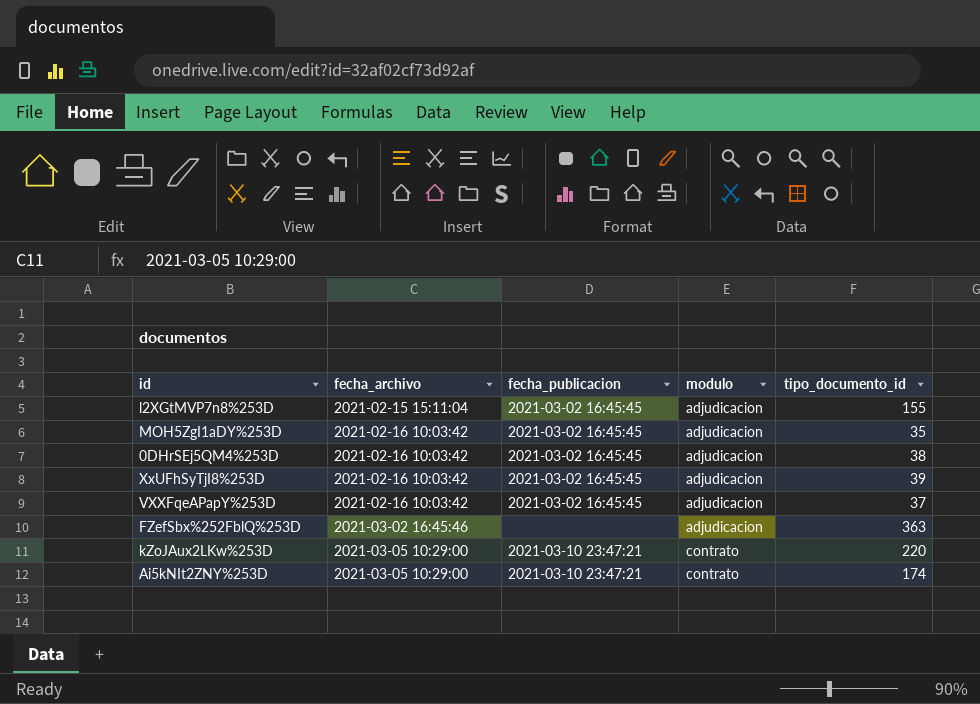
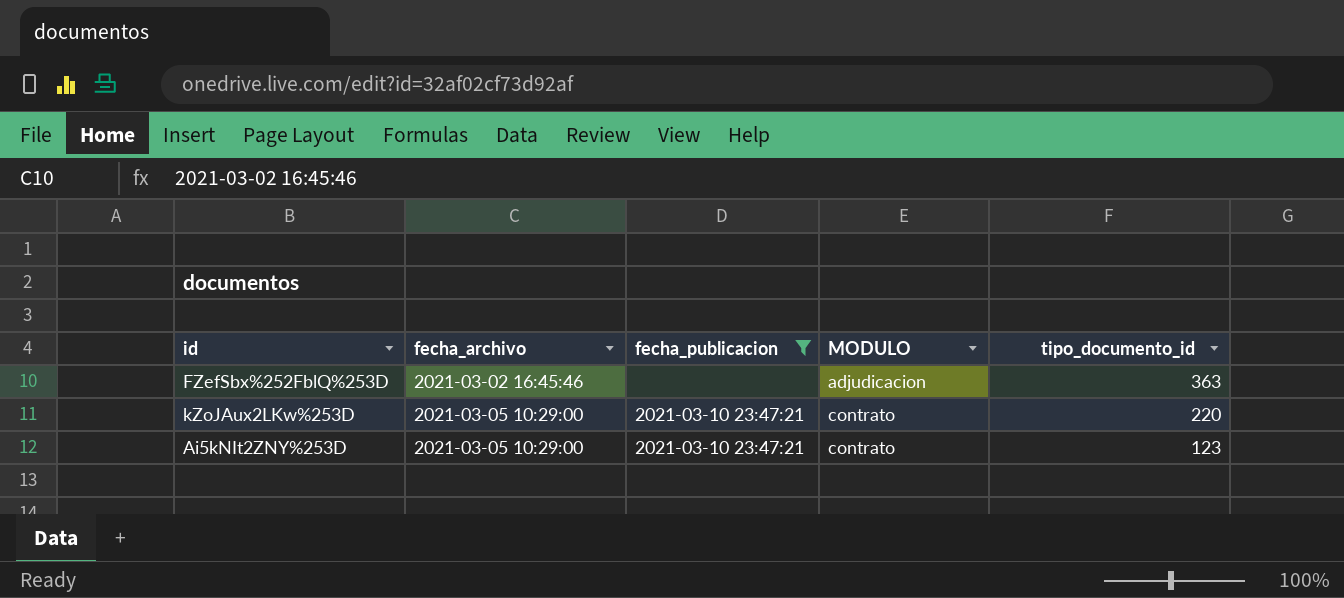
filter: none -> fecha_publicacion != 2021-03-02 16:45:45
column name: modulo -> MODULO
Ai5kNIt2ZNY%253D | tipo_documento_id: 174 -> 123

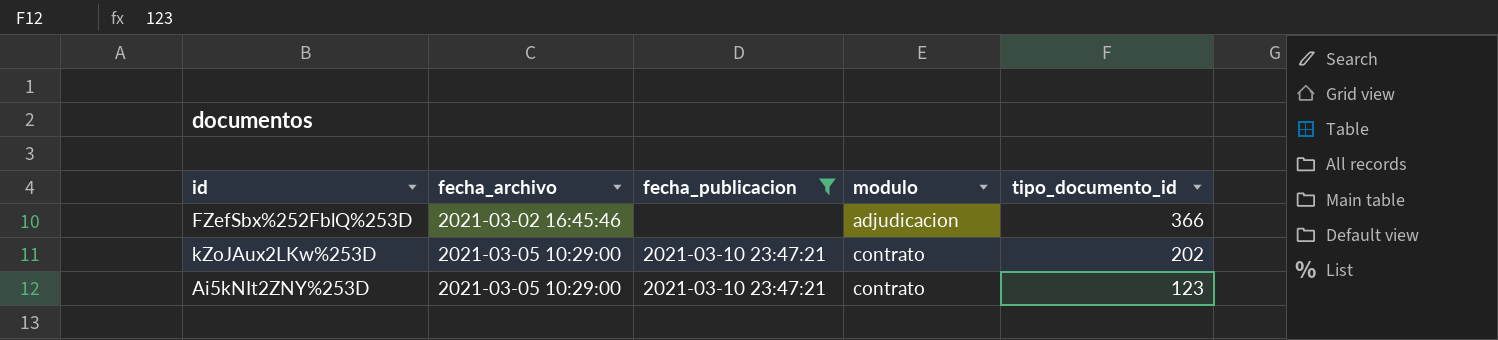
column name: MODULO -> modulo
FZefSbx%252FblQ%253D | tipo_documento_id: 363 -> 366
kZoJAux2LKw%253D | tipo_documento_id: 220 -> 202

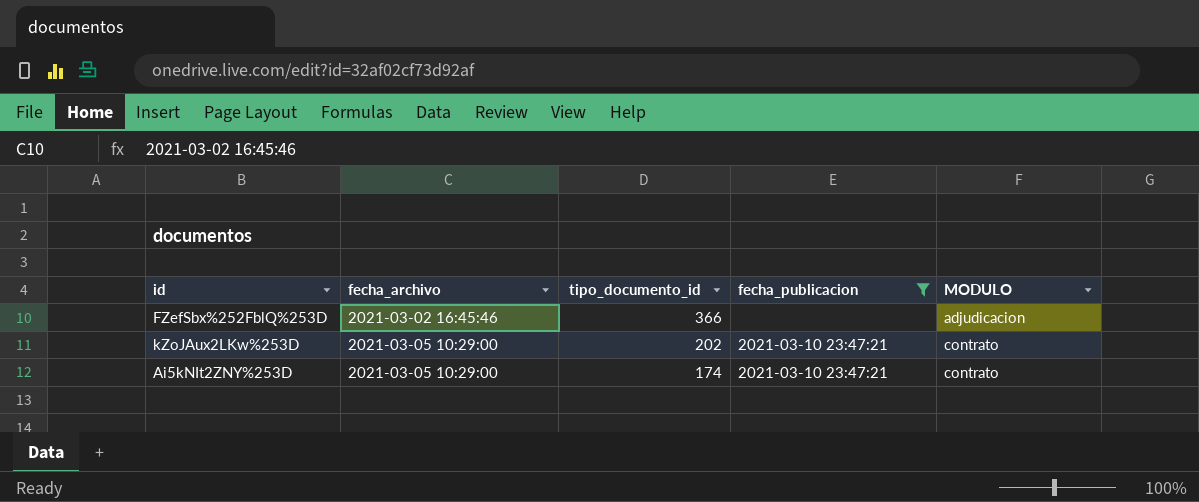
column tipo_documento_id | position: 5 -> 3
column name: modulo -> MODULO
Ai5kNIt2ZNY%253D | tipo_documento_id: 123 -> 174

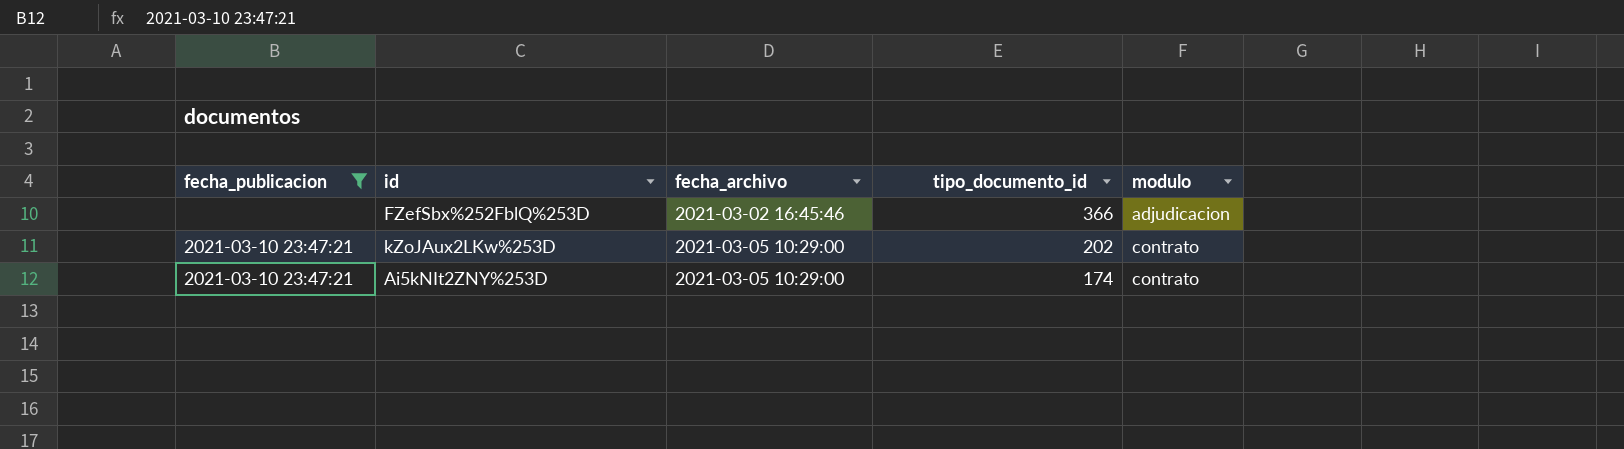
column fecha_publicacion | position: 4 -> 1
column name: MODULO -> modulo

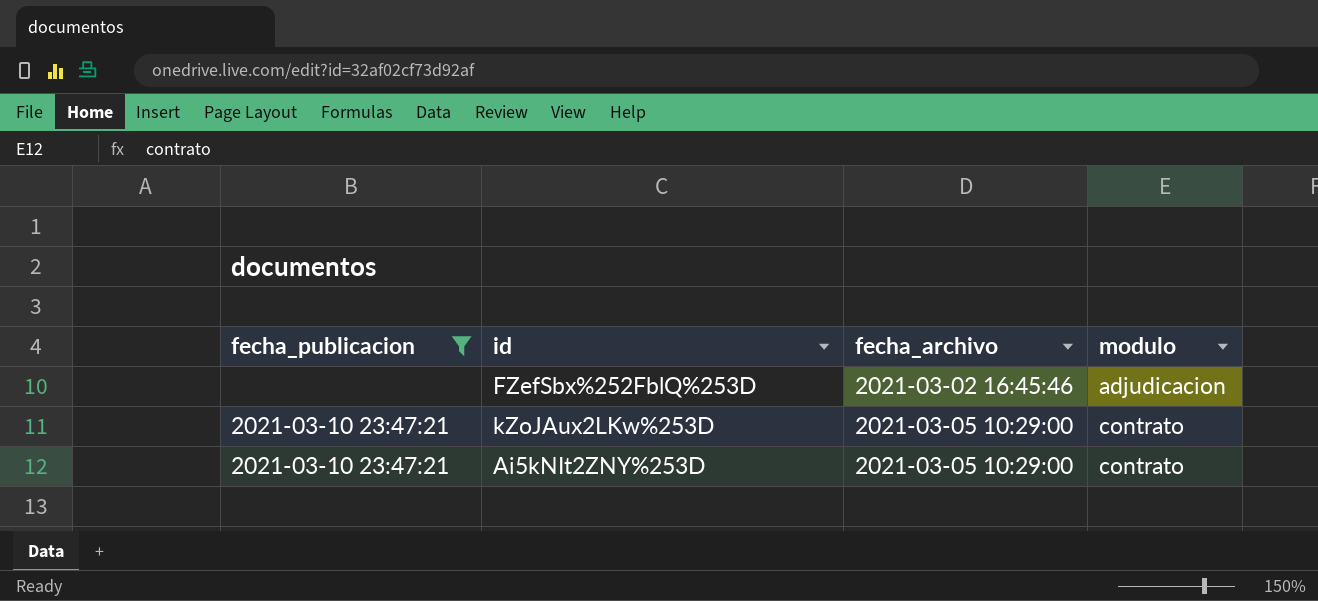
column tipo_documento_id | position: 4 -> none

